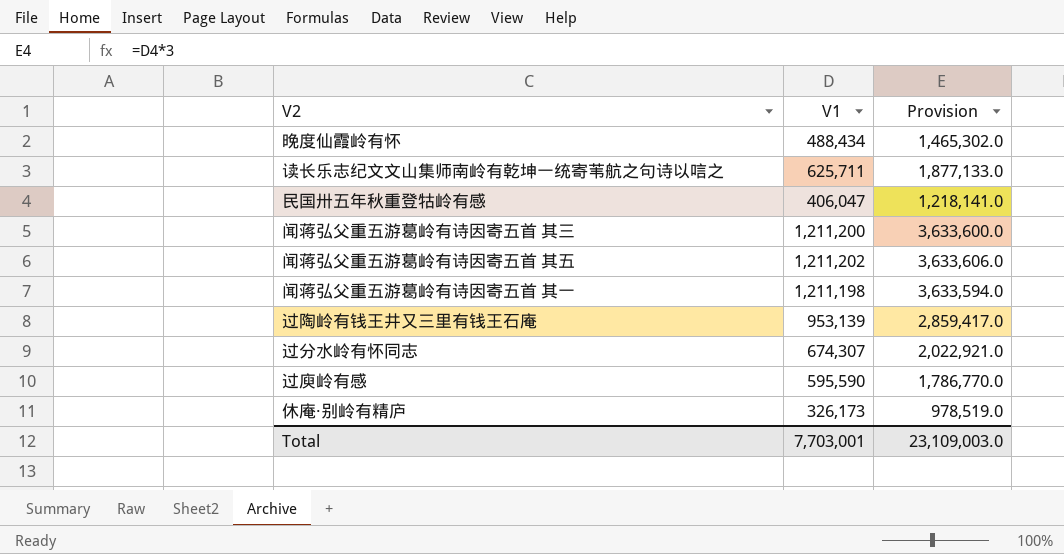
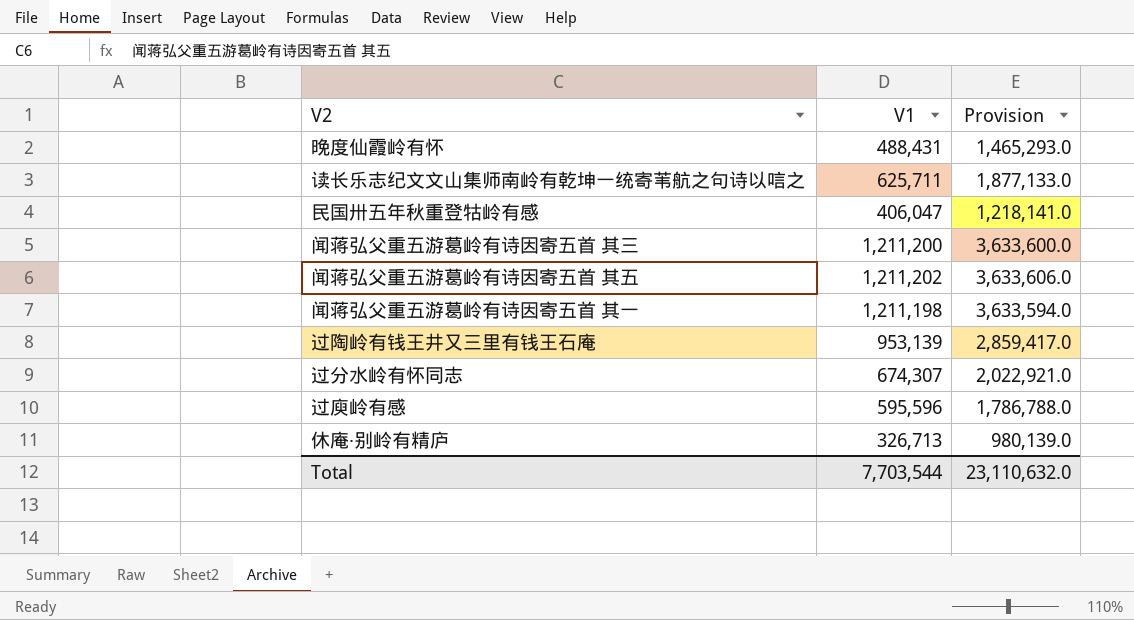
晚度仙霞岭有怀 | V1: 488,434 -> 488,431
晚度仙霞岭有怀 | Provision: 1,465,302.0 -> 1,465,293.0
过庾岭有感 | V1: 595,590 -> 595,596
过庾岭有感 | Provision: 1,786,770.0 -> 1,786,788.0
休庵·别岭有精庐 | V1: 326,173 -> 326,713
休庵·别岭有精庐 | Provision: 978,519.0 -> 980,139.0
Total | V1: 7,703,001 -> 7,703,544
Total | Provision: 23,109,003.0 -> 23,110,632.0

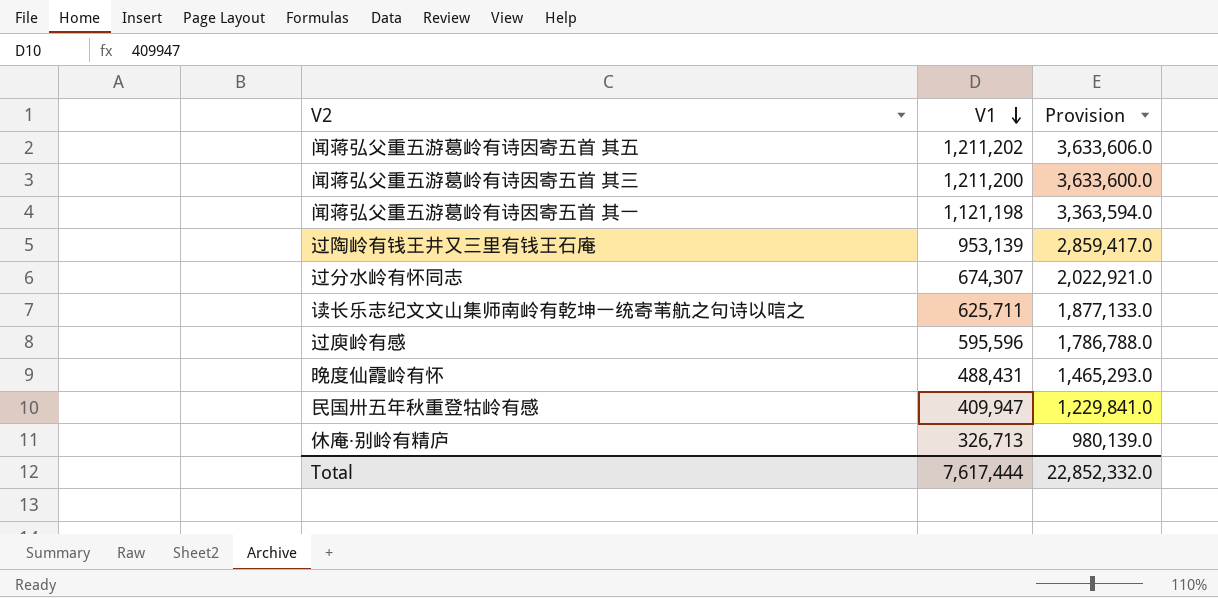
row order: none -> V1 descending
闻蒋弘父重五游葛岭有诗因寄五首 其一 | V1: 1,211,198 -> 1,121,198
闻蒋弘父重五游葛岭有诗因寄五首 其一 | Provision: 3,633,594.0 -> 3,363,594.0
民国卅五年秋重登牯岭有感 | V1: 406,047 -> 409,947
民国卅五年秋重登牯岭有感 | Provision: 1,218,141.0 -> 1,229,841.0
Total | V1: 7,703,544 -> 7,617,444
Total | Provision: 23,110,632.0 -> 22,852,332.0

